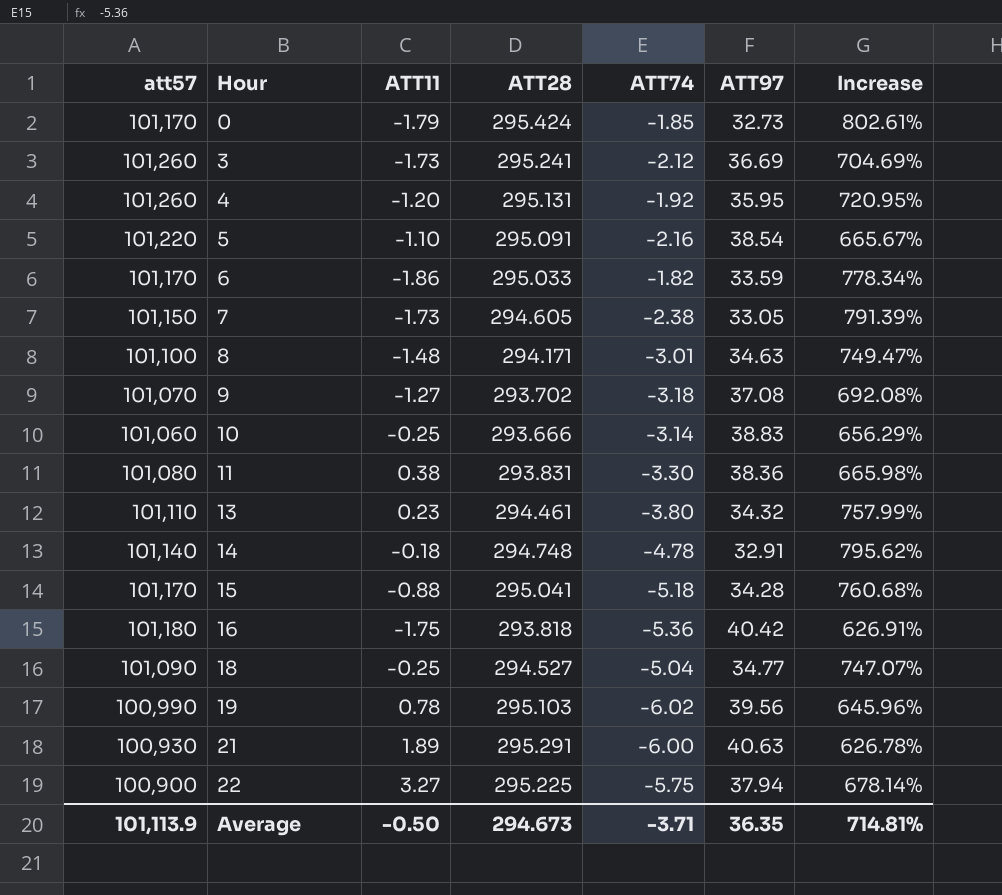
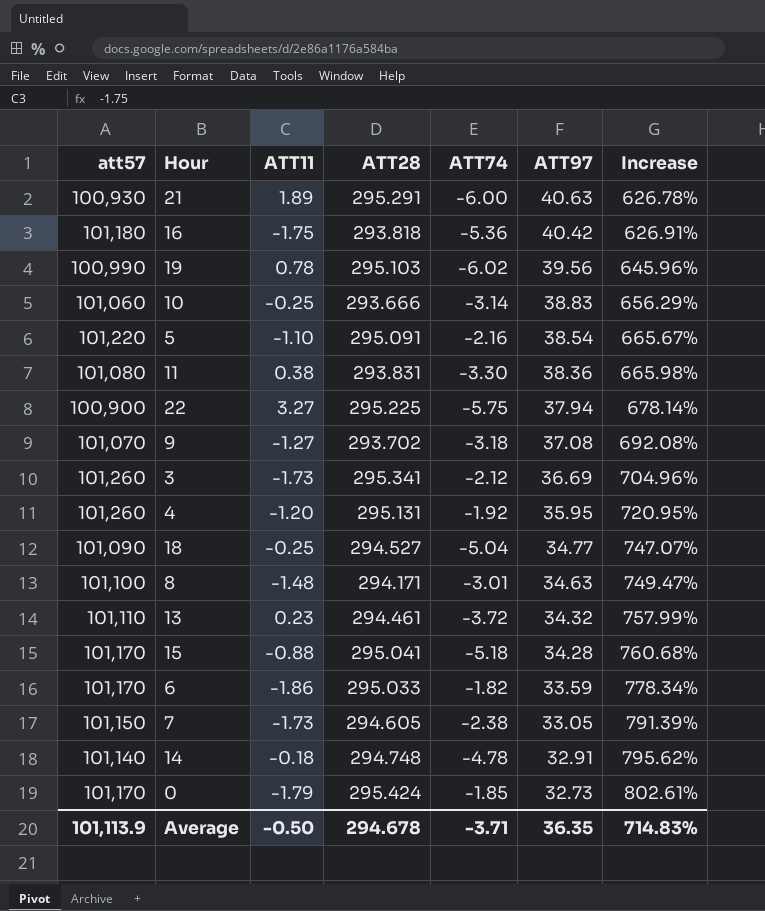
row order: Hour ascending -> ATT97 descending
3 | ATT28: 295.241 -> 295.341
3 | Increase: 704.69% -> 704.96%
13 | ATT74: -3.80 -> -3.72
Average | ATT28: 294.673 -> 294.678
Average | Increase: 714.81% -> 714.83%

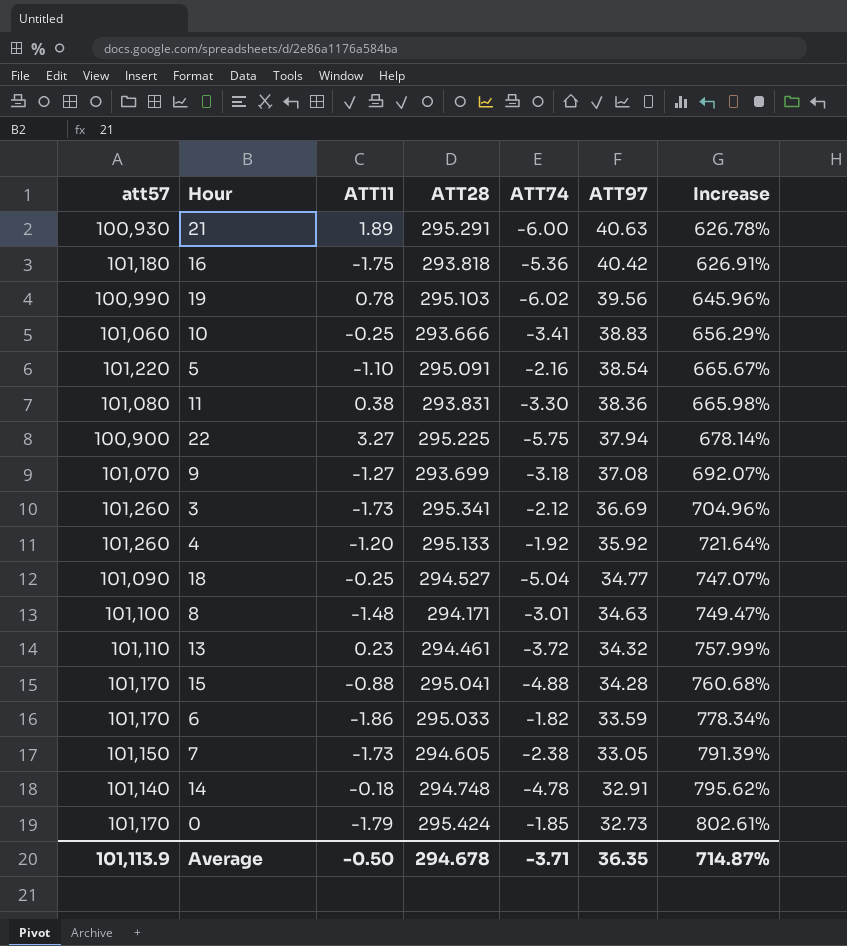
10 | ATT74: -3.14 -> -3.41
9 | ATT28: 293.702 -> 293.699
9 | Increase: 692.08% -> 692.07%
4 | ATT28: 295.131 -> 295.133
4 | ATT97: 35.95 -> 35.92
4 | Increase: 720.95% -> 721.64%
15 | ATT74: -5.18 -> -4.88
Average | Increase: 714.83% -> 714.87%

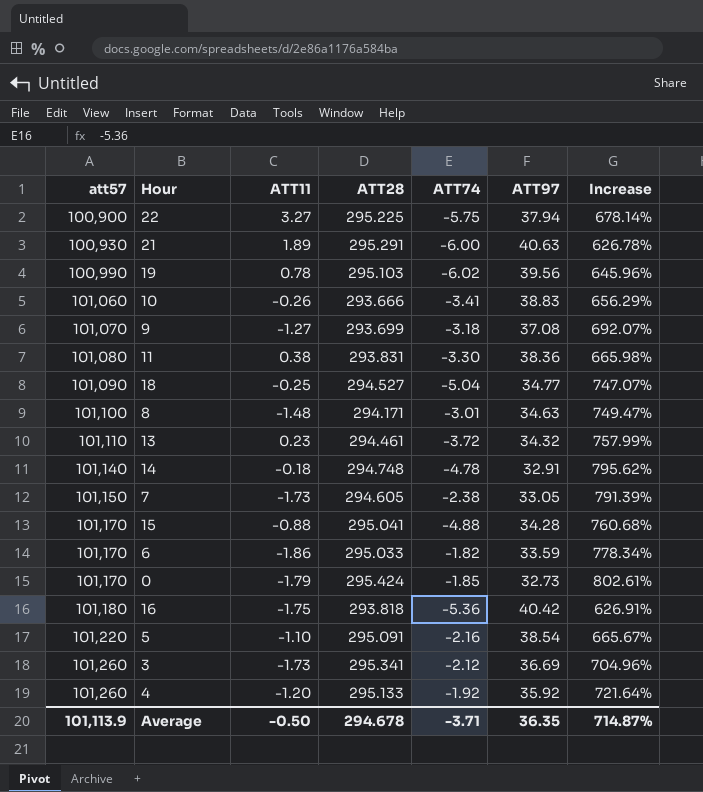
row order: ATT97 descending -> att57 ascending
10 | ATT11: -0.25 -> -0.26

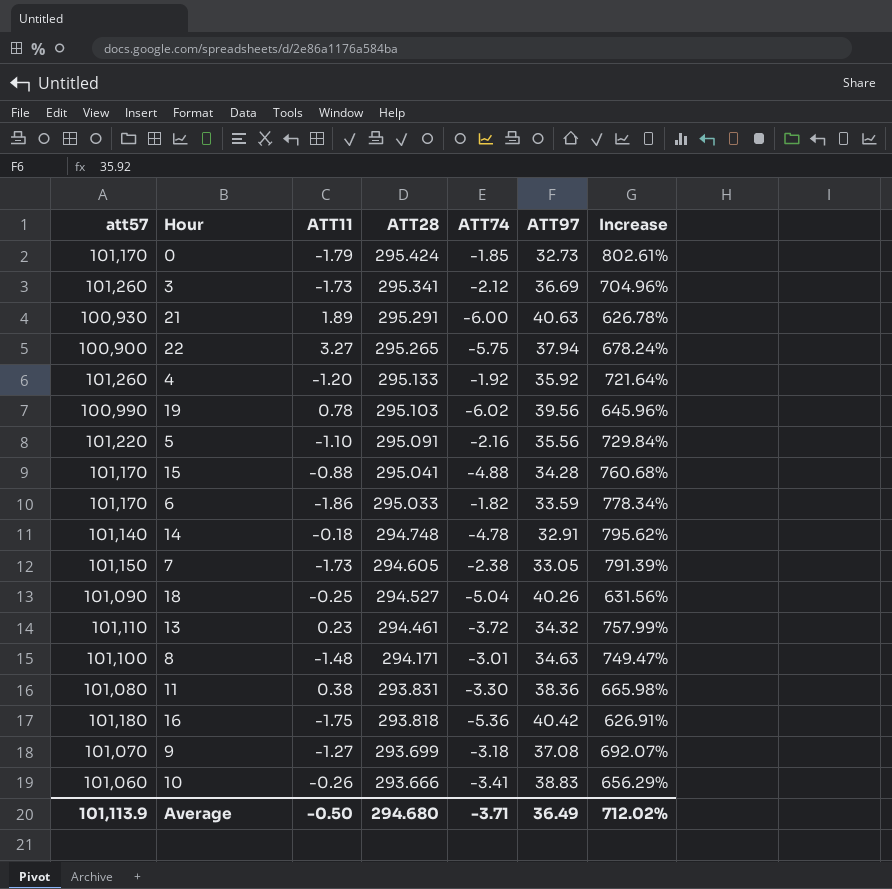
row order: att57 ascending -> ATT28 descending
22 | ATT28: 295.225 -> 295.265
22 | Increase: 678.14% -> 678.24%
5 | ATT97: 38.54 -> 35.56
5 | Increase: 665.67% -> 729.84%
18 | ATT97: 34.77 -> 40.26
18 | Increase: 747.07% -> 631.56%
Average | ATT28: 294.678 -> 294.680
Average | ATT97: 36.35 -> 36.49
Average | Increase: 714.87% -> 712.02%

